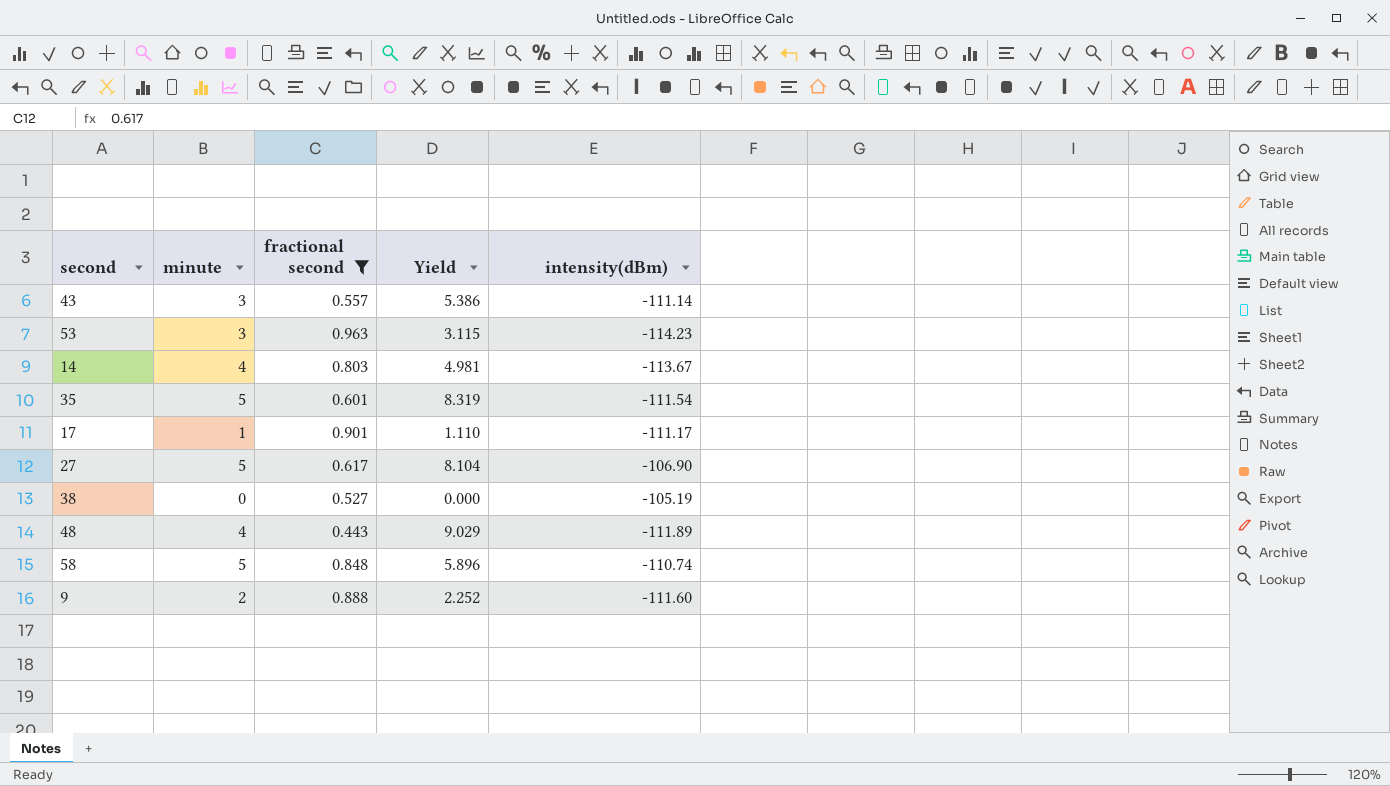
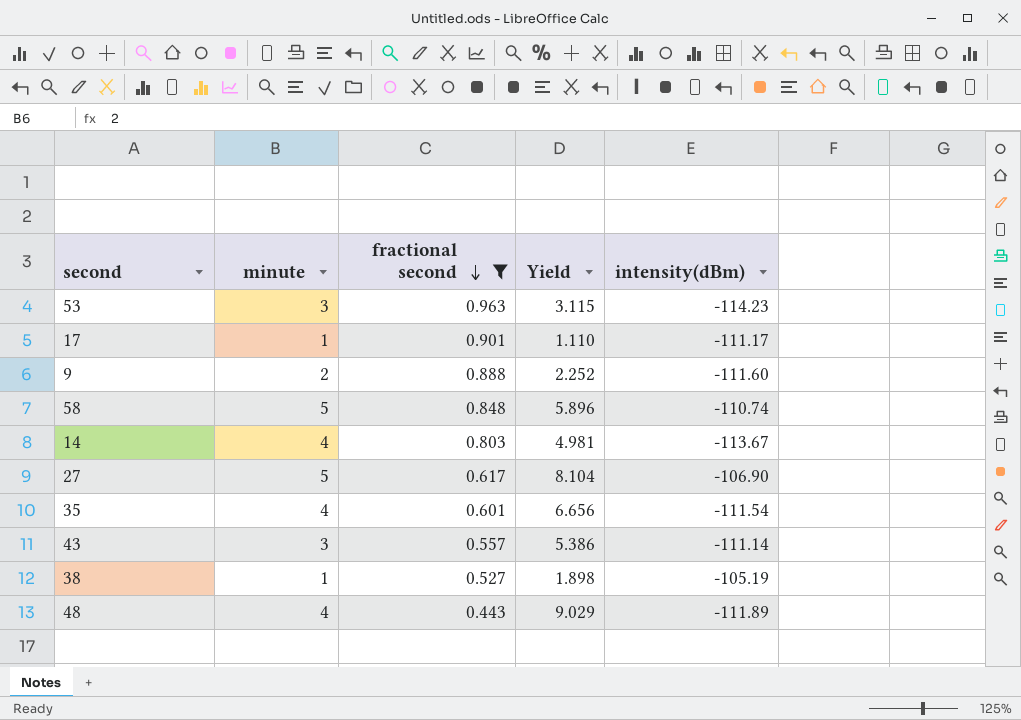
row order: none -> fractional second descending
35 | minute: 5 -> 4
35 | Yield: 8.319 -> 6.656
38 | minute: 0 -> 1
38 | Yield: 0.000 -> 1.898

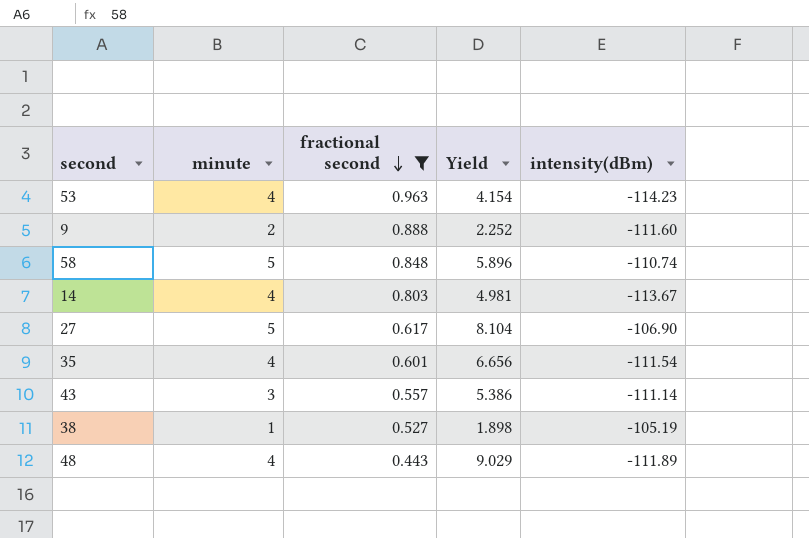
row 17: 1 | 0.901 | 1.110 | -111.17 -> none
53 | minute: 3 -> 4
53 | Yield: 3.115 -> 4.154

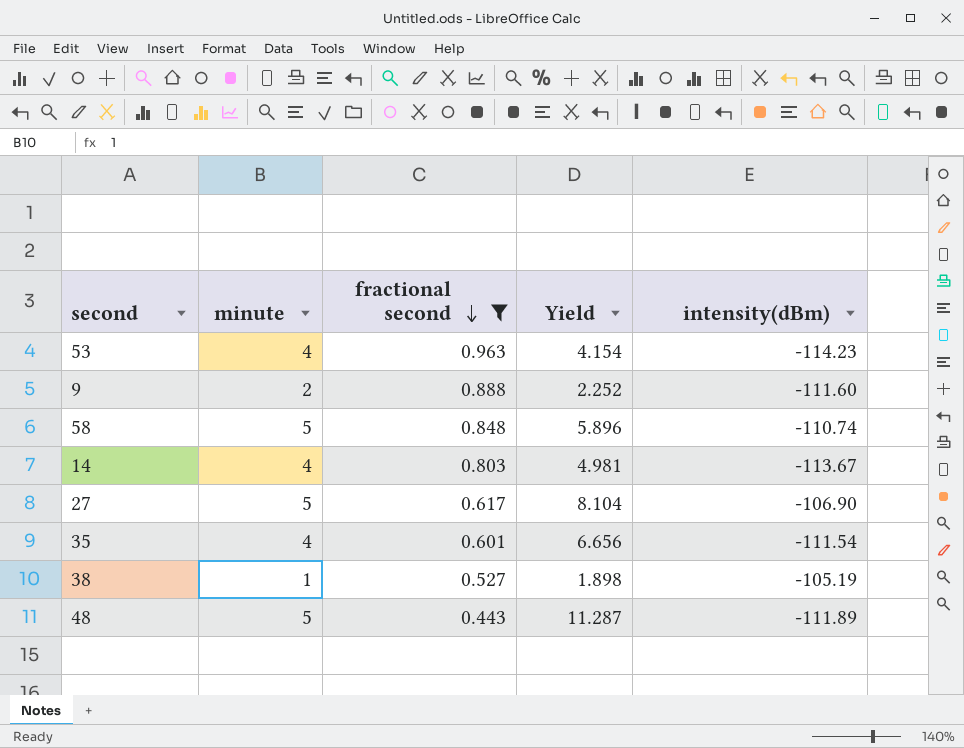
row 43: 3 | 0.557 | 5.386 | -111.14 -> none
48 | minute: 4 -> 5
48 | Yield: 9.029 -> 11.287

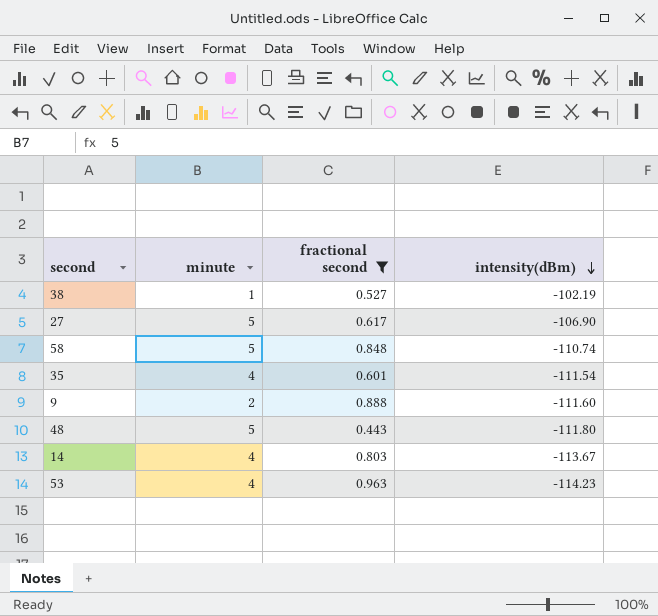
row order: fractional second descending -> intensity(dBm) descending
column Yield | formula: [minute] / [fractional second] -> none
38 | intensity(dBm): -105.19 -> -102.19
48 | intensity(dBm): -111.89 -> -111.80

